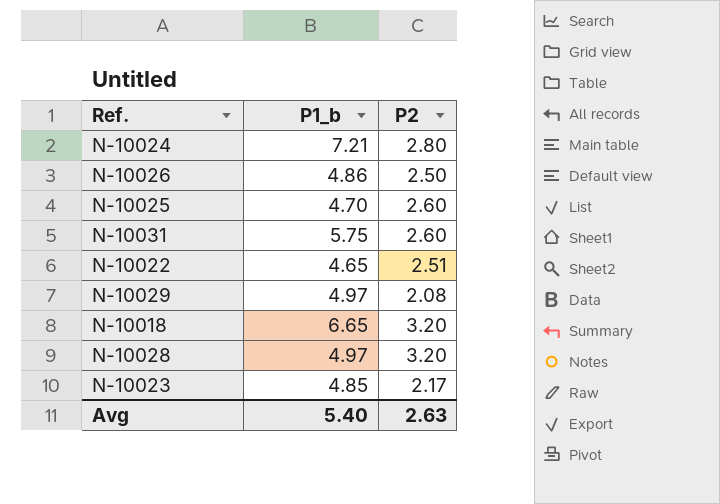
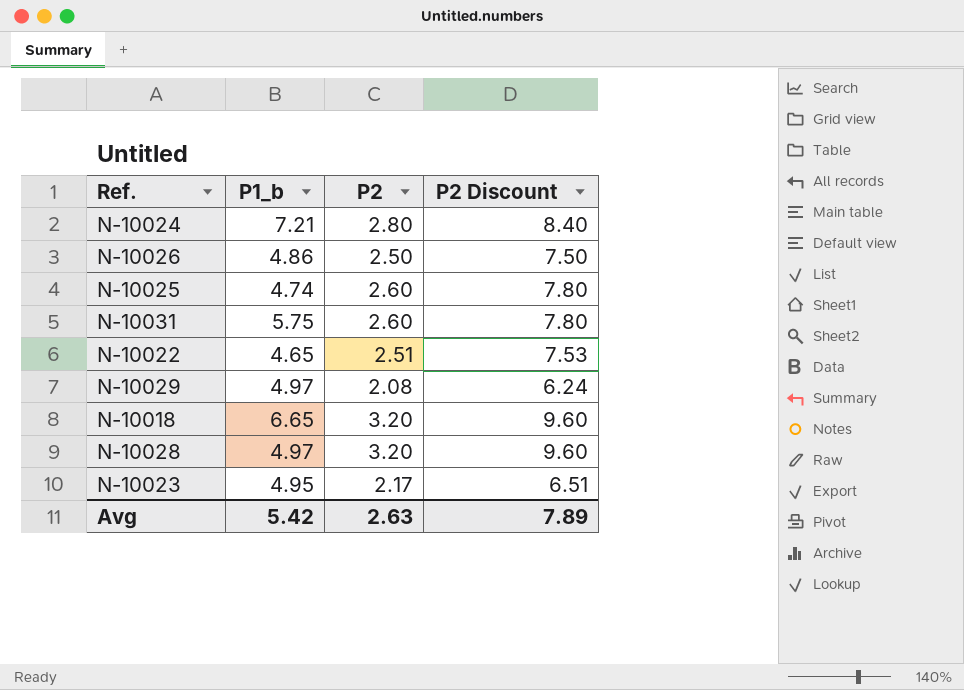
column P2 Discount | formula: none -> [P2] * 3
N-10025 | P1_b: 4.70 -> 4.74
N-10023 | P1_b: 4.85 -> 4.95
Avg | P1_b: 5.40 -> 5.42

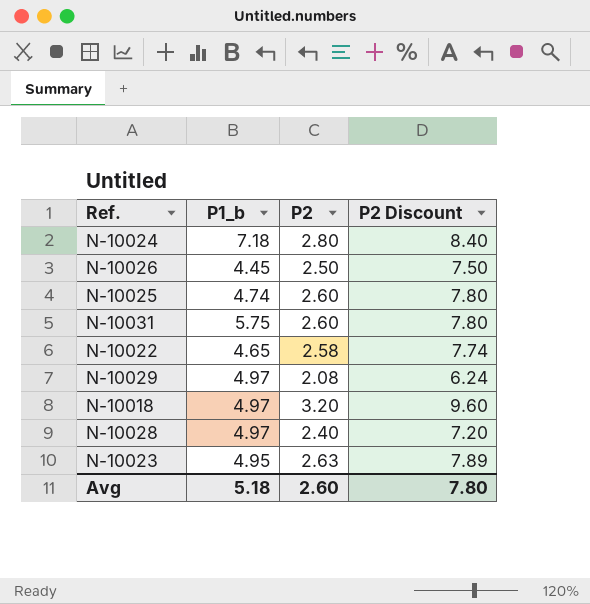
N-10024 | P1_b: 7.21 -> 7.18
N-10026 | P1_b: 4.86 -> 4.45
N-10022 | P2: 2.51 -> 2.58
N-10022 | P2 Discount: 7.53 -> 7.74
N-10018 | P1_b: 6.65 -> 4.97
N-10028 | P2: 3.20 -> 2.40
N-10028 | P2 Discount: 9.60 -> 7.20
N-10023 | P2: 2.17 -> 2.63
N-10023 | P2 Discount: 6.51 -> 7.89
Avg | P1_b: 5.42 -> 5.18
Avg | P2: 2.63 -> 2.60
Avg | P2 Discount: 7.89 -> 7.80

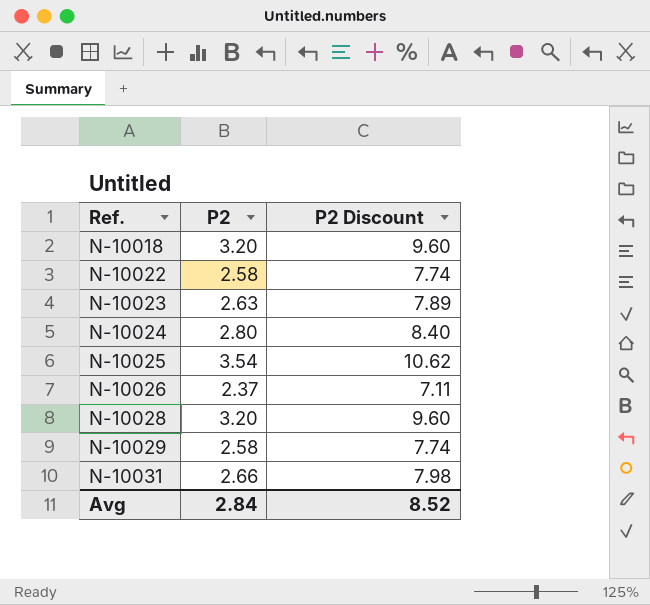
row order: none -> Ref. ascending
column P1_b | position: 2 -> none
N-10025 | P2: 2.60 -> 3.54
N-10025 | P2 Discount: 7.80 -> 10.62
N-10026 | P2: 2.50 -> 2.37
N-10026 | P2 Discount: 7.50 -> 7.11
N-10028 | P2: 2.40 -> 3.20
N-10028 | P2 Discount: 7.20 -> 9.60
N-10029 | P2: 2.08 -> 2.58
N-10029 | P2 Discount: 6.24 -> 7.74
N-10031 | P2: 2.60 -> 2.66
N-10031 | P2 Discount: 7.80 -> 7.98
Avg | P2: 2.60 -> 2.84
Avg | P2 Discount: 7.80 -> 8.52

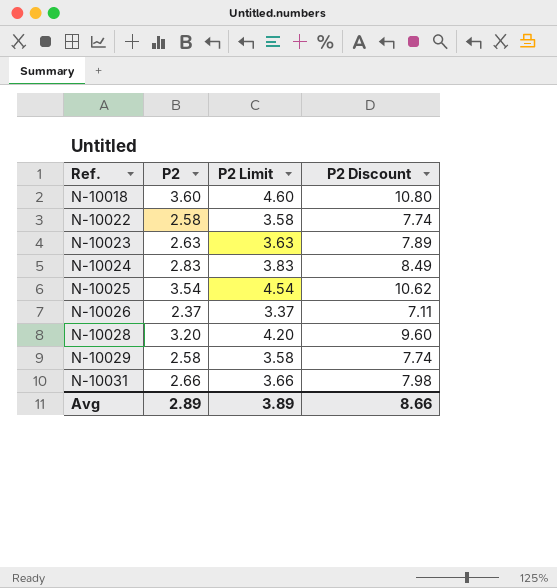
column P2 Limit | formula: none -> [P2] + 1
N-10018 | P2: 3.20 -> 3.60
N-10018 | P2 Discount: 9.60 -> 10.80
N-10024 | P2: 2.80 -> 2.83
N-10024 | P2 Discount: 8.40 -> 8.49
Avg | P2: 2.84 -> 2.89
Avg | P2 Discount: 8.52 -> 8.66

